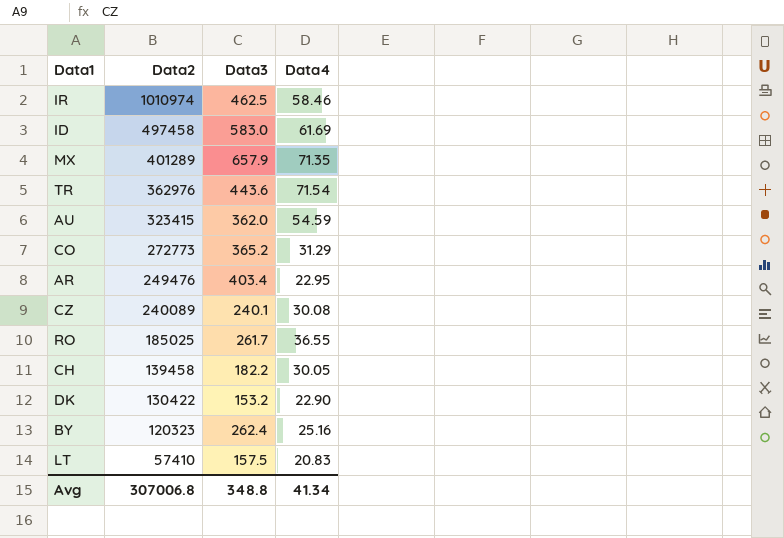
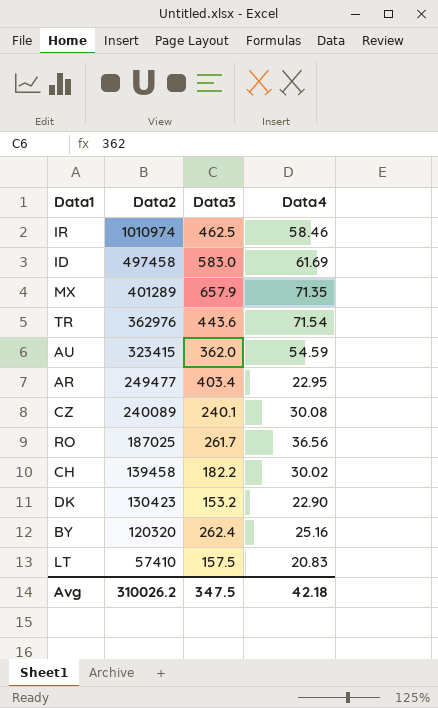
row CO: 272773 | 365.2 | 31.29 -> none
AR | Data2: 249476 -> 249477
RO | Data2: 185025 -> 187025
RO | Data4: 36.55 -> 36.56
CH | Data4: 30.05 -> 30.02
DK | Data2: 130422 -> 130423
BY | Data2: 120323 -> 120320
Avg | Data2: 307006.8 -> 310026.2
Avg | Data3: 348.8 -> 347.5
Avg | Data4: 41.34 -> 42.18

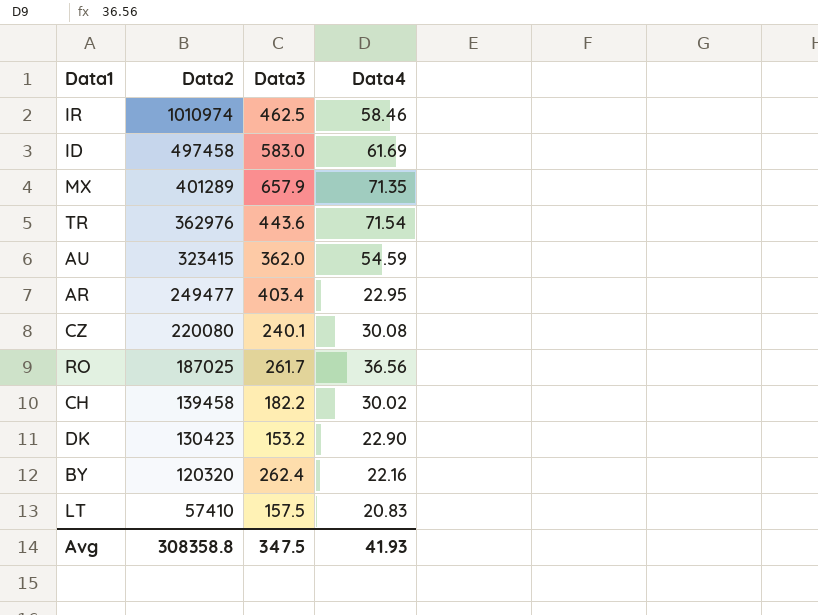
CZ | Data2: 240089 -> 220080
BY | Data4: 25.16 -> 22.16
Avg | Data2: 310026.2 -> 308358.8
Avg | Data4: 42.18 -> 41.93

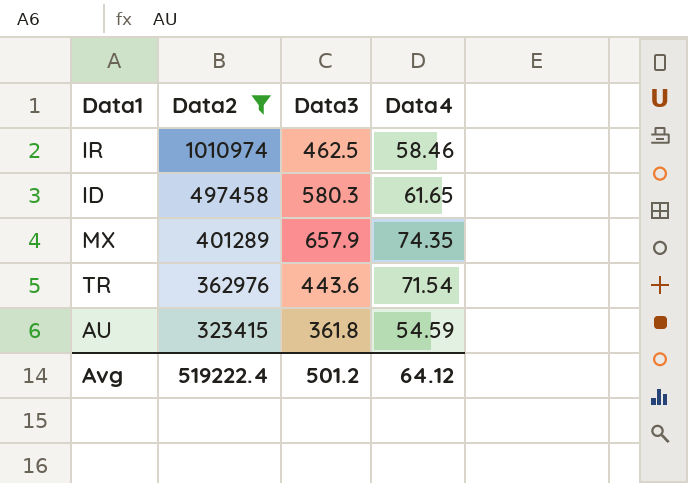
filter: none -> Data2 >= 323415
ID | Data3: 583.0 -> 580.3
ID | Data4: 61.69 -> 61.65
MX | Data4: 71.35 -> 74.35
AU | Data3: 362.0 -> 361.8
Avg | Data2: 308358.8 -> 519222.4
Avg | Data3: 347.5 -> 501.2
Avg | Data4: 41.93 -> 64.12

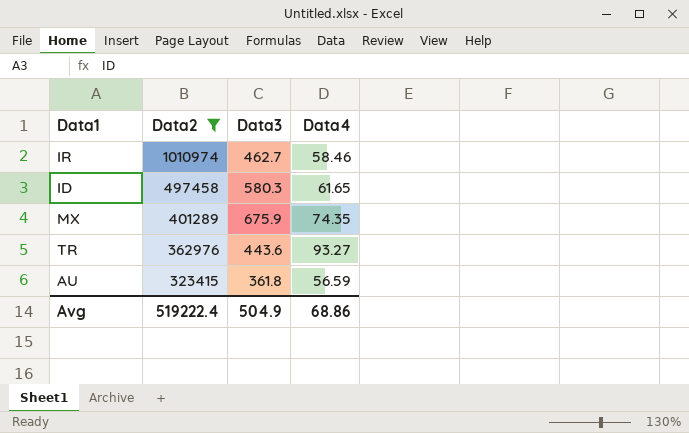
IR | Data3: 462.5 -> 462.7
MX | Data3: 657.9 -> 675.9
TR | Data4: 71.54 -> 93.27
AU | Data4: 54.59 -> 56.59
Avg | Data3: 501.2 -> 504.9
Avg | Data4: 64.12 -> 68.86

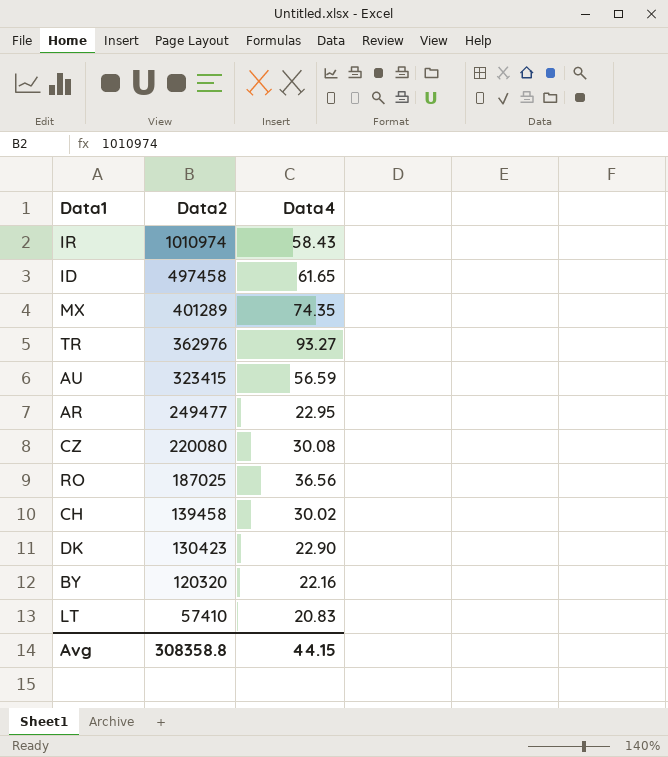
filter: Data2 >= 323415 -> none
column Data3 | position: 3 -> none
IR | Data4: 58.46 -> 58.43
Avg | Data2: 519222.4 -> 308358.8
Avg | Data4: 68.86 -> 44.15

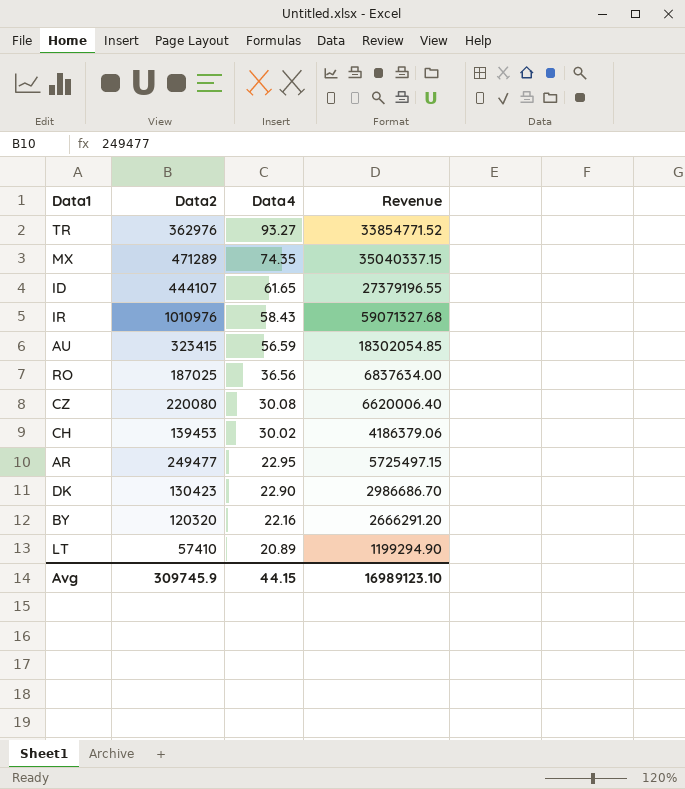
row order: Data2 descending -> Data4 descending
column Revenue | formula: none -> [Data2] * [Data4]
MX | Data2: 401289 -> 471289
ID | Data2: 497458 -> 444107
IR | Data2: 1010974 -> 1010976
CH | Data2: 139458 -> 139453
LT | Data4: 20.83 -> 20.89
Avg | Data2: 308358.8 -> 309745.9

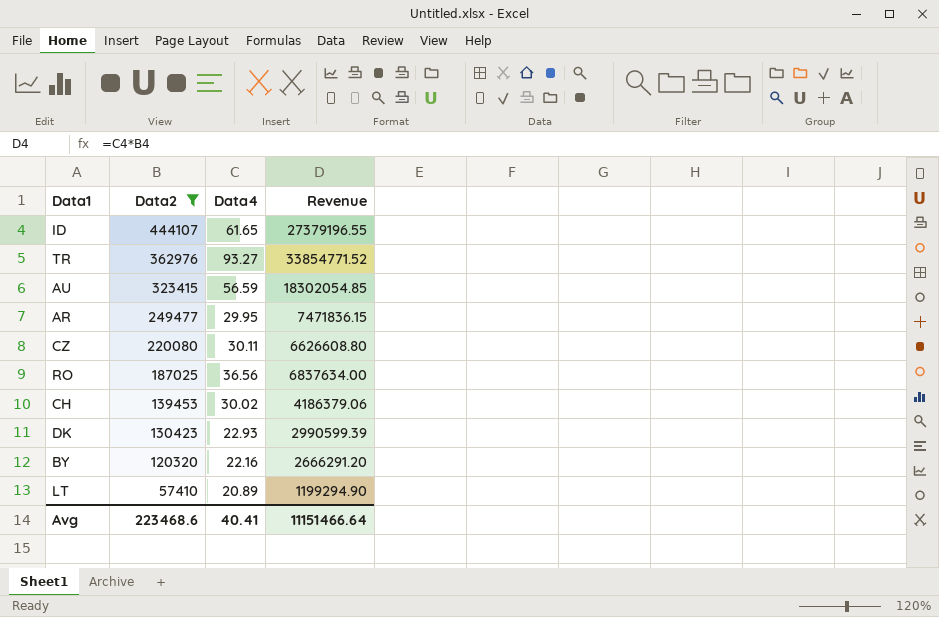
filter: none -> Data2 <= 444107
row order: Data4 descending -> Data2 descending
AR | Data4: 22.95 -> 29.95
AR | Revenue: 5725497.15 -> 7471836.15
CZ | Data4: 30.08 -> 30.11
CZ | Revenue: 6620006.40 -> 6626608.80
DK | Data4: 22.90 -> 22.93
DK | Revenue: 2986686.70 -> 2990599.39
Avg | Data2: 309745.9 -> 223468.6
Avg | Data4: 44.15 -> 40.41
Avg | Revenue: 16989123.10 -> 11151466.64

